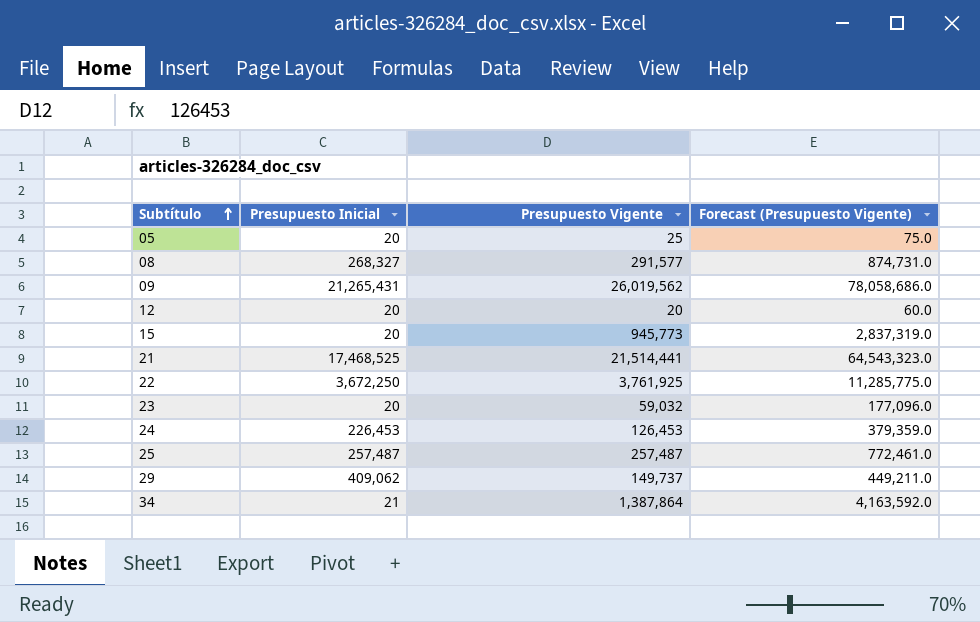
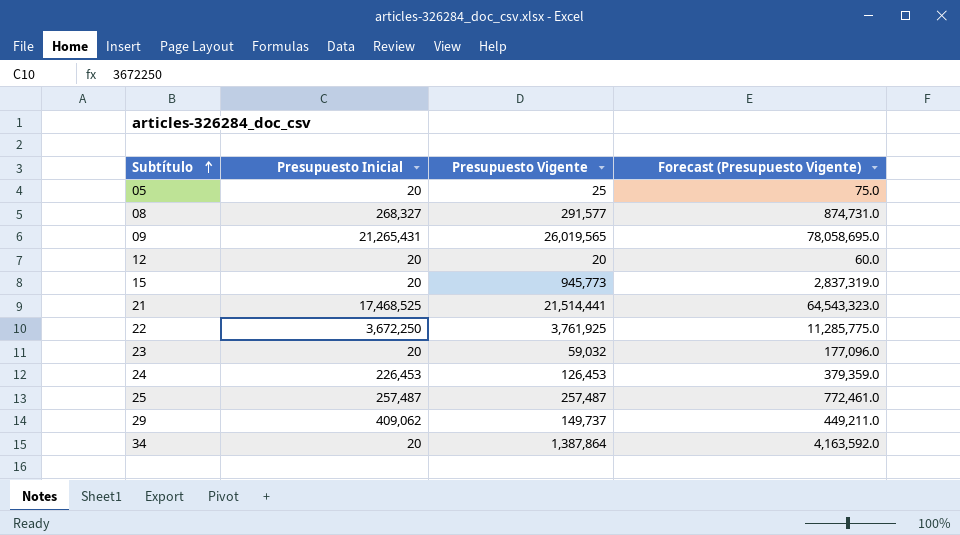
09 | Presupuesto Vigente: 26,019,562 -> 26,019,565
09 | Forecast (Presupuesto Vigente): 78,058,686.0 -> 78,058,695.0
34 | Presupuesto Inicial: 21 -> 20

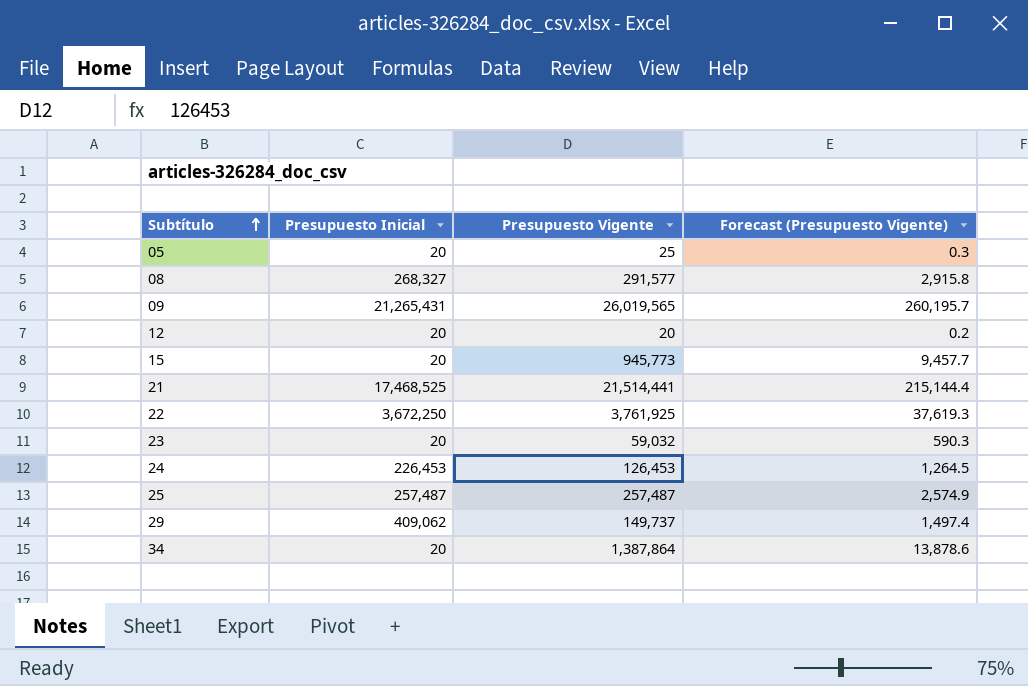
column Forecast (Presupuesto Vigente) | formula: [Presupuesto Vigente] * 3 -> [Presupuesto Vigente] * 0.01

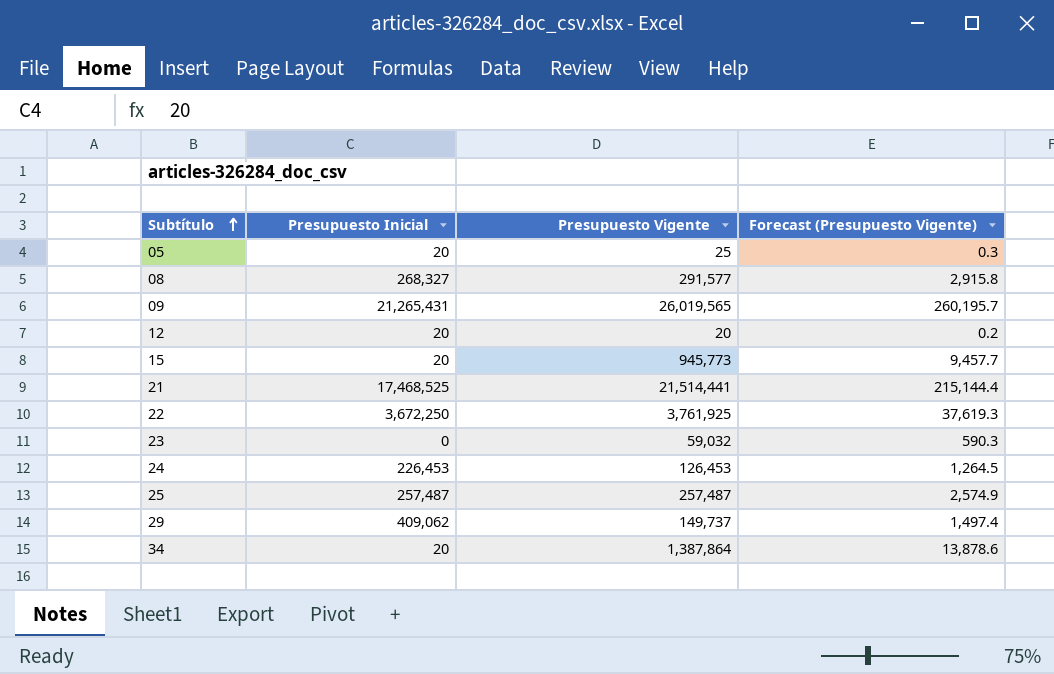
23 | Presupuesto Inicial: 20 -> 0

